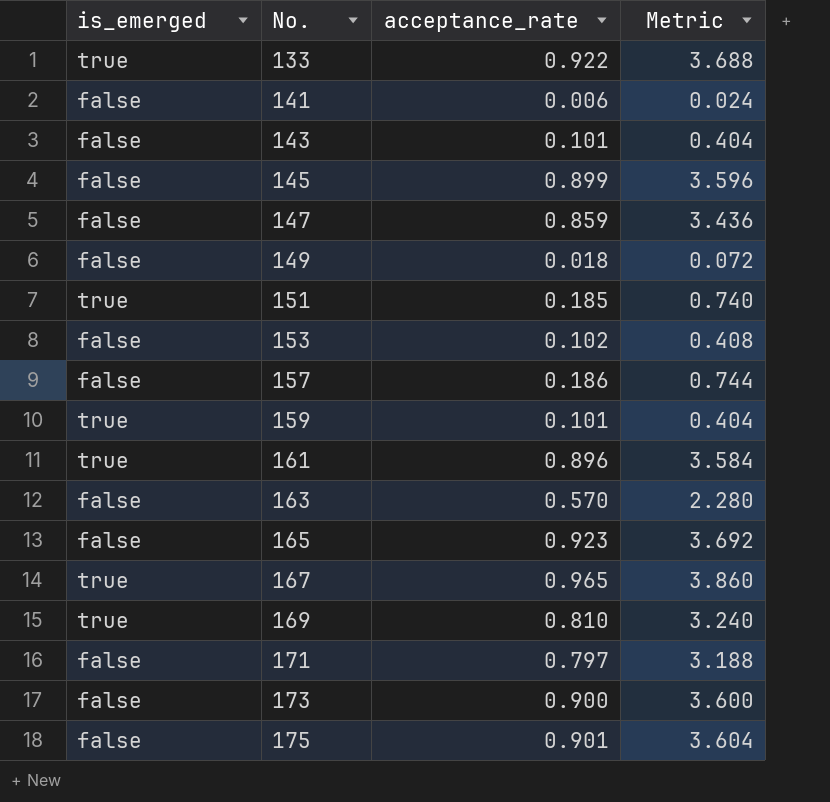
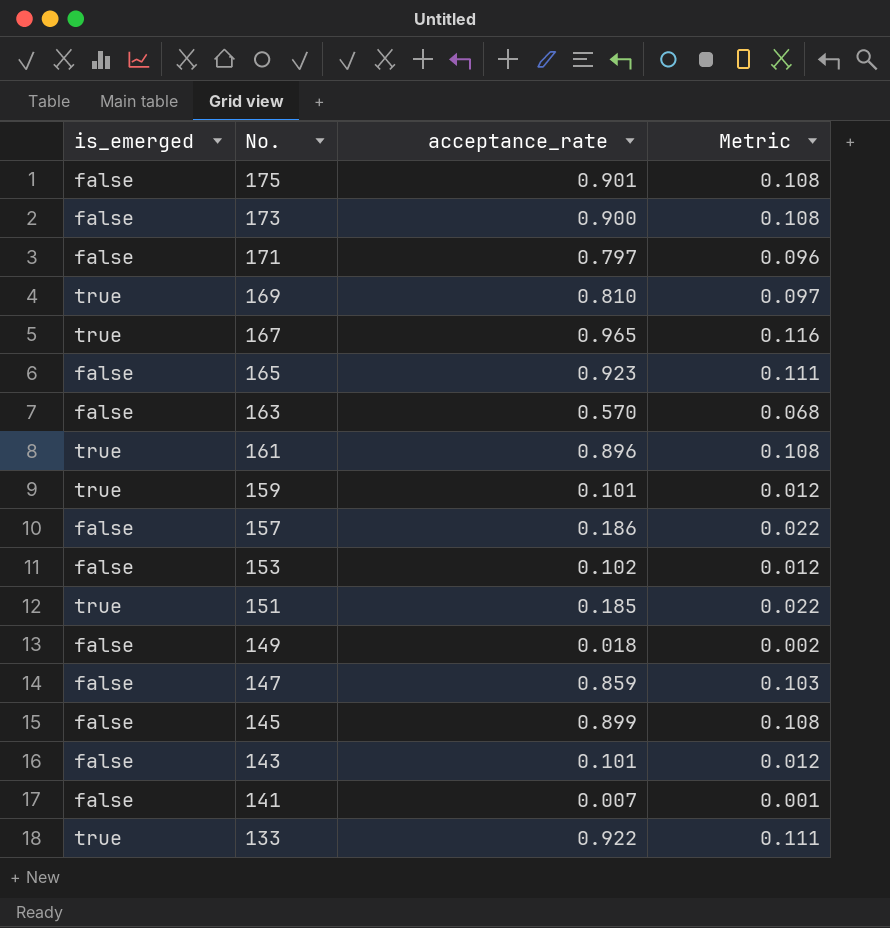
row order: No. ascending -> No. descending
column Metric | formula: [acceptance_rate] * 4 -> [acceptance_rate] * 0.12
141 | acceptance_rate: 0.006 -> 0.007

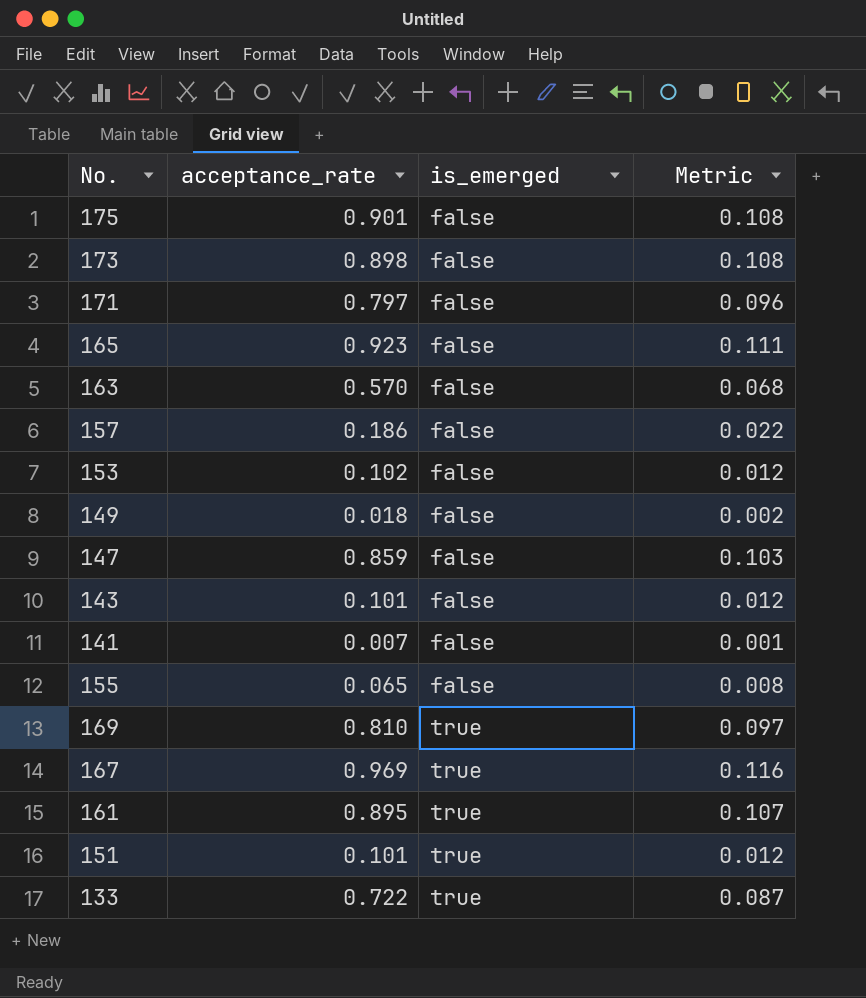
row order: No. descending -> is_emerged ascending
column is_emerged | position: 1 -> 3
row 159: true | 0.101 | 0.012 -> none
row 145: false | 0.899 | 0.108 -> none
173 | acceptance_rate: 0.900 -> 0.898
row 155: none -> 0.065 | false | 0.008
167 | acceptance_rate: 0.965 -> 0.969
161 | acceptance_rate: 0.896 -> 0.895
161 | Metric: 0.108 -> 0.107
151 | acceptance_rate: 0.185 -> 0.101
151 | Metric: 0.022 -> 0.012
133 | acceptance_rate: 0.922 -> 0.722
133 | Metric: 0.111 -> 0.087

